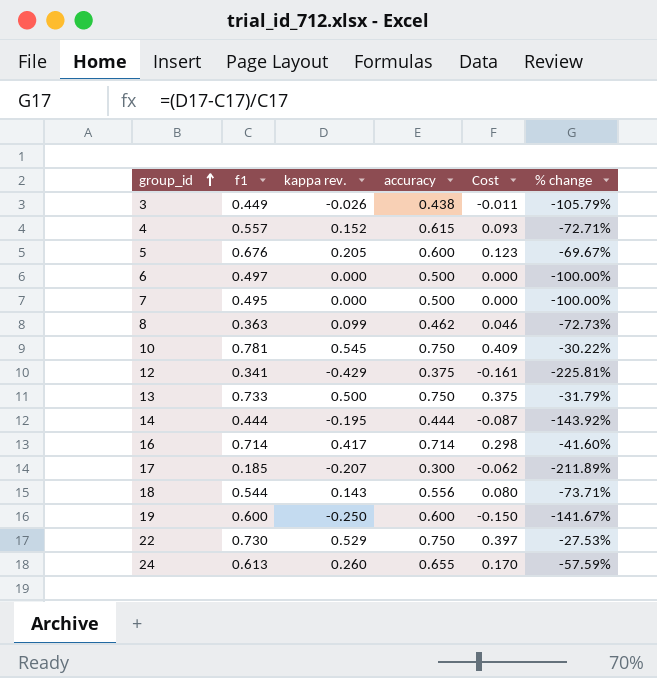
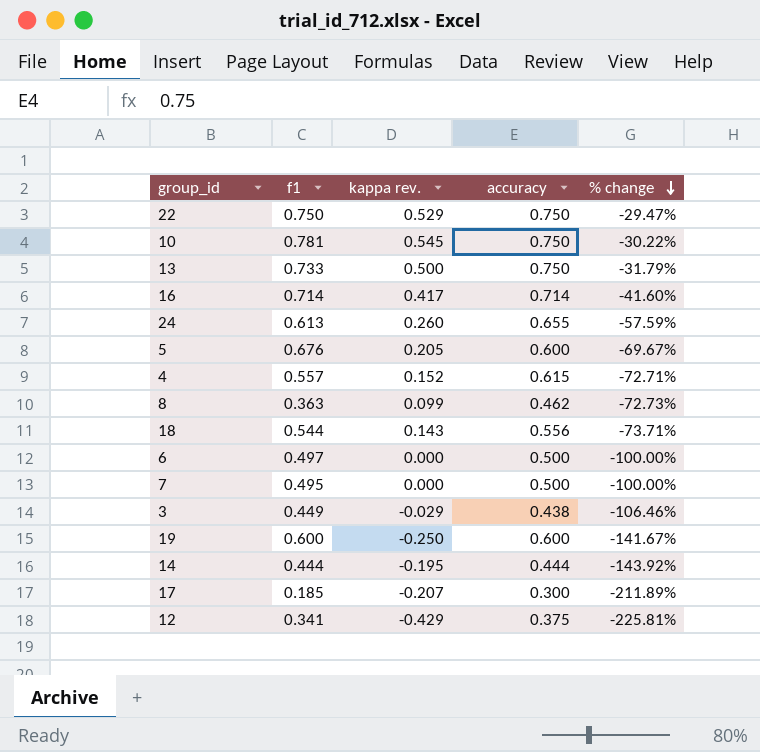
row order: group_id ascending -> % change descending
column Cost | formula: [kappa rev.] * [accuracy] -> none
22 | f1: 0.730 -> 0.750
22 | % change: -27.53% -> -29.47%
3 | kappa rev.: -0.026 -> -0.029
3 | % change: -105.79% -> -106.46%

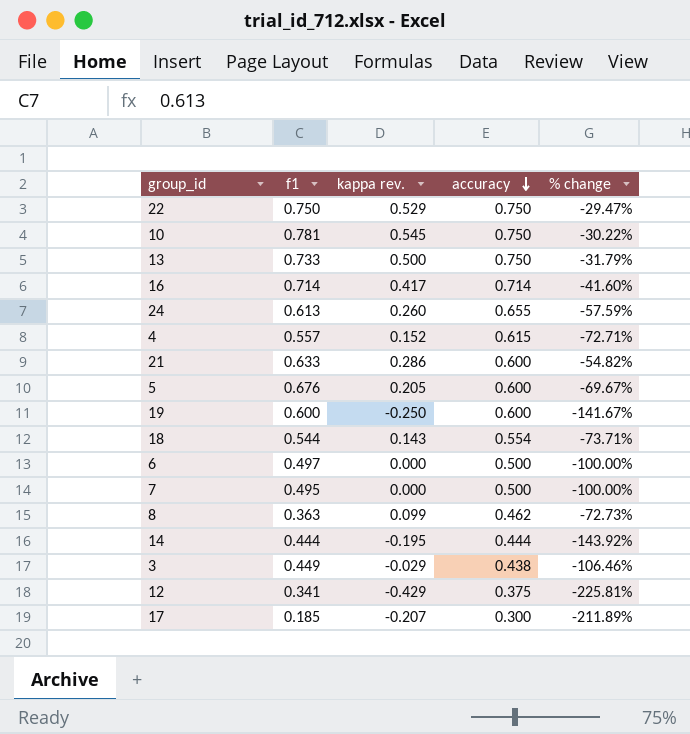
row order: % change descending -> accuracy descending
row 21: none -> 0.633 | 0.286 | 0.600 | -54.82%
18 | accuracy: 0.556 -> 0.554

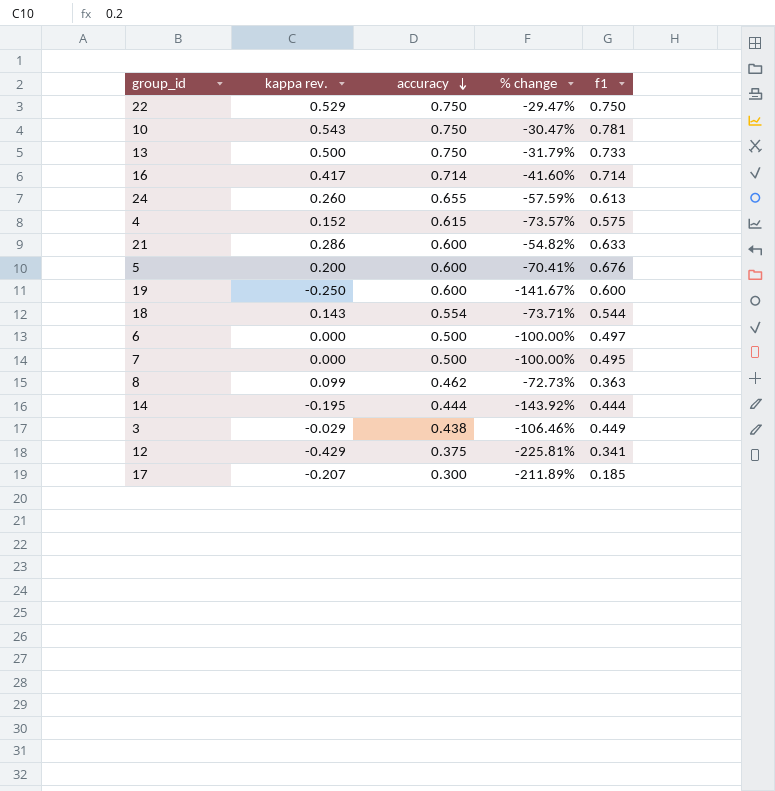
column f1 | position: 2 -> 5
10 | kappa rev.: 0.545 -> 0.543
10 | % change: -30.22% -> -30.47%
4 | % change: -72.71% -> -73.57%
4 | f1: 0.557 -> 0.575
5 | kappa rev.: 0.205 -> 0.200
5 | % change: -69.67% -> -70.41%

